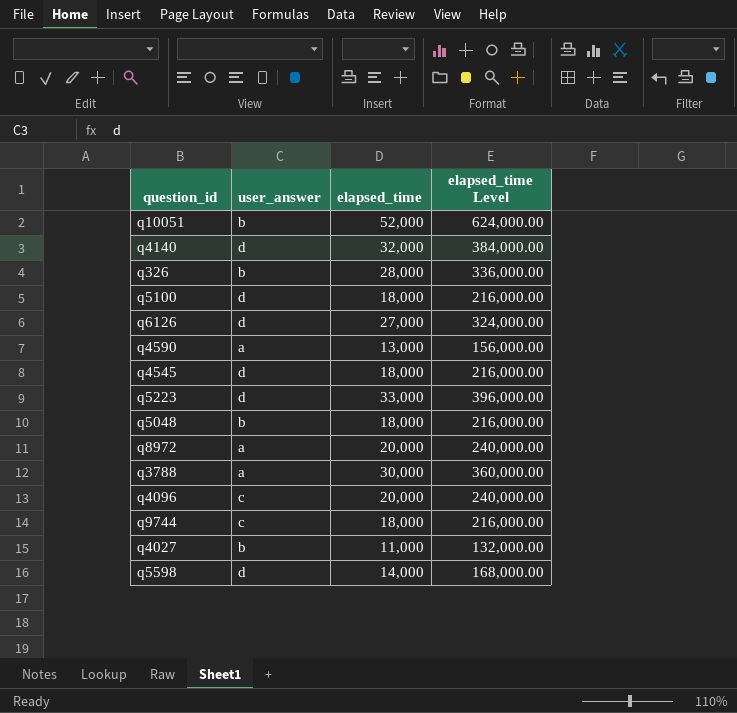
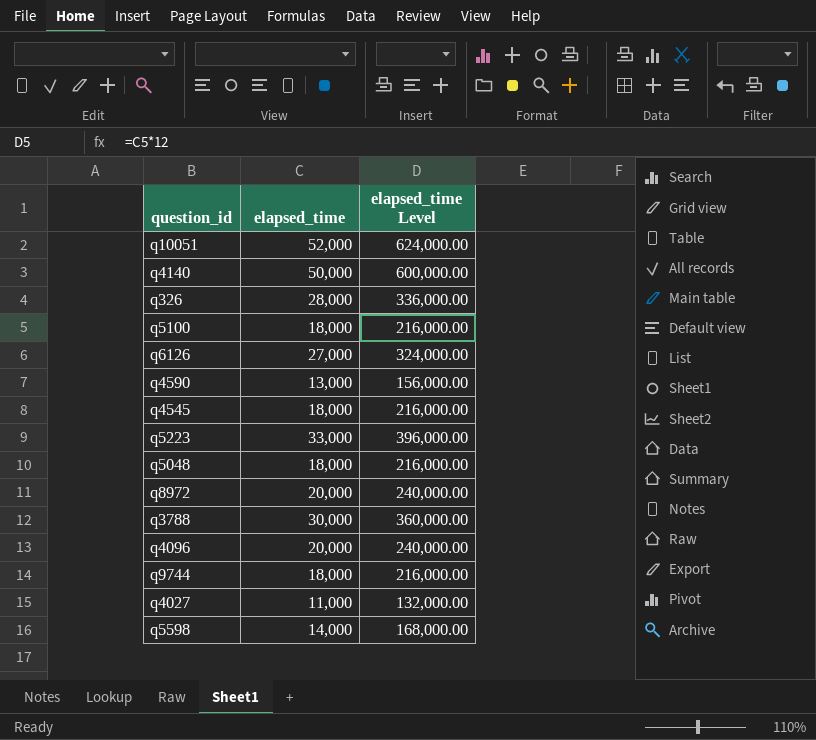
column user_answer | position: 2 -> none
q4140 | elapsed_time: 32,000 -> 50,000
q4140 | elapsed_time Level: 384,000.00 -> 600,000.00

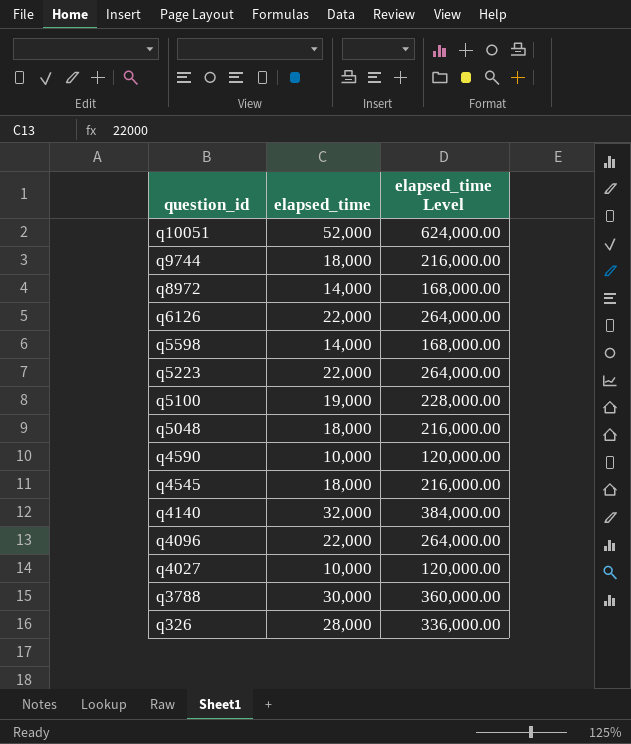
row order: none -> question_id descending
q8972 | elapsed_time: 20,000 -> 14,000
q8972 | elapsed_time Level: 240,000.00 -> 168,000.00
q6126 | elapsed_time: 27,000 -> 22,000
q6126 | elapsed_time Level: 324,000.00 -> 264,000.00
q5223 | elapsed_time: 33,000 -> 22,000
q5223 | elapsed_time Level: 396,000.00 -> 264,000.00
q5100 | elapsed_time: 18,000 -> 19,000
q5100 | elapsed_time Level: 216,000.00 -> 228,000.00
q4590 | elapsed_time: 13,000 -> 10,000
q4590 | elapsed_time Level: 156,000.00 -> 120,000.00
q4140 | elapsed_time: 50,000 -> 32,000
q4140 | elapsed_time Level: 600,000.00 -> 384,000.00
q4096 | elapsed_time: 20,000 -> 22,000
q4096 | elapsed_time Level: 240,000.00 -> 264,000.00
q4027 | elapsed_time: 11,000 -> 10,000
q4027 | elapsed_time Level: 132,000.00 -> 120,000.00

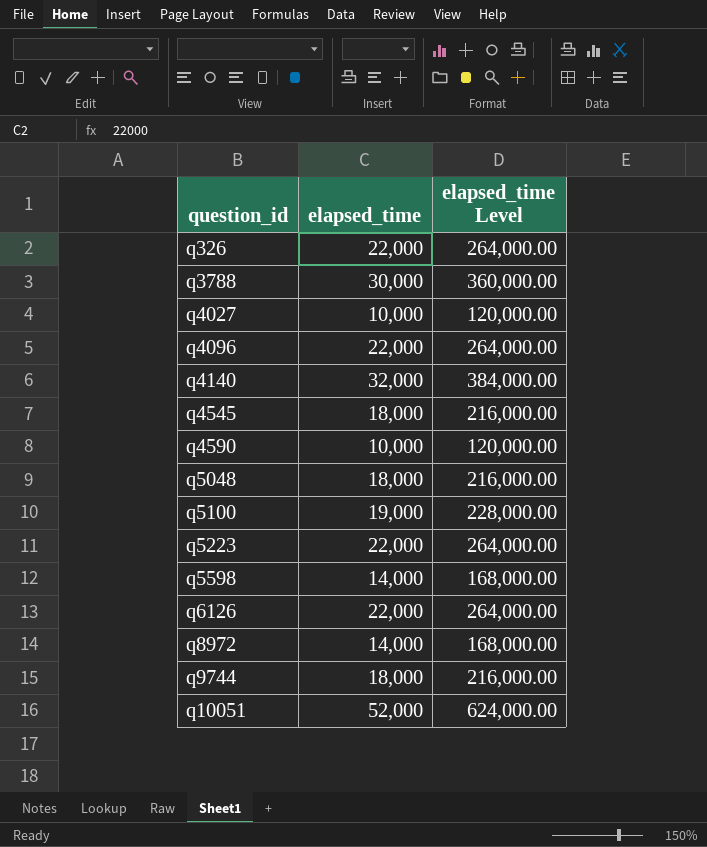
row order: question_id descending -> question_id ascending
q326 | elapsed_time: 28,000 -> 22,000
q326 | elapsed_time Level: 336,000.00 -> 264,000.00

